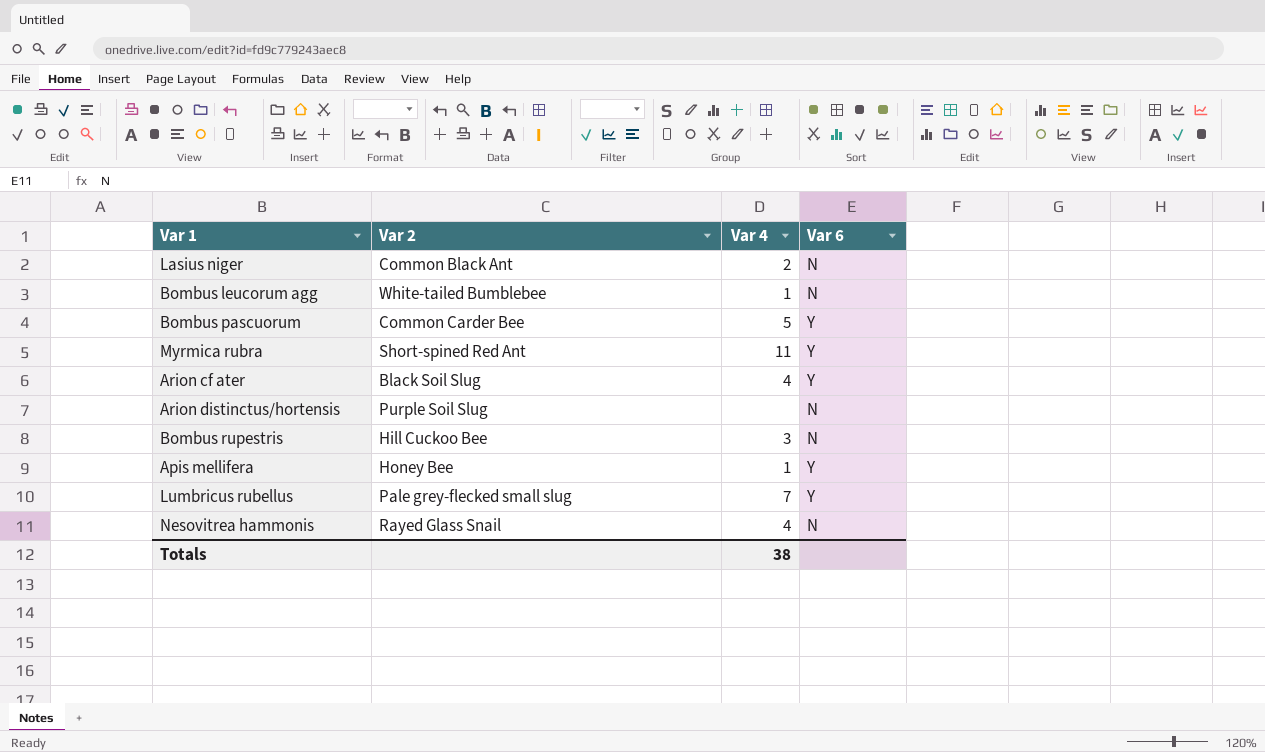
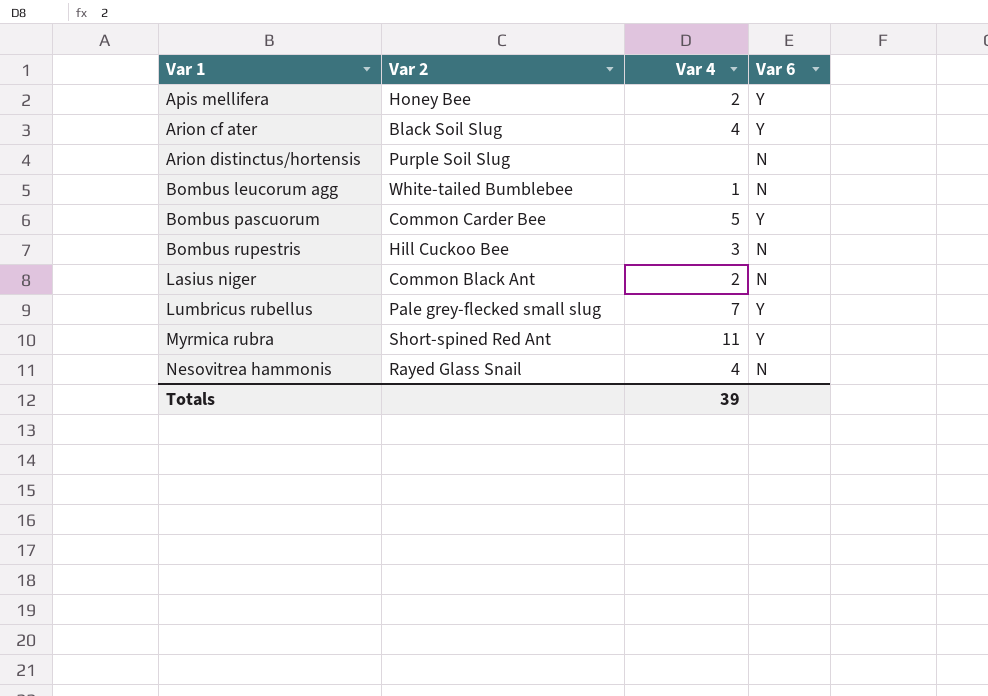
row order: none -> Var 1 ascending
Apis mellifera | Var 4: 1 -> 2
Totals | Var 4: 38 -> 39

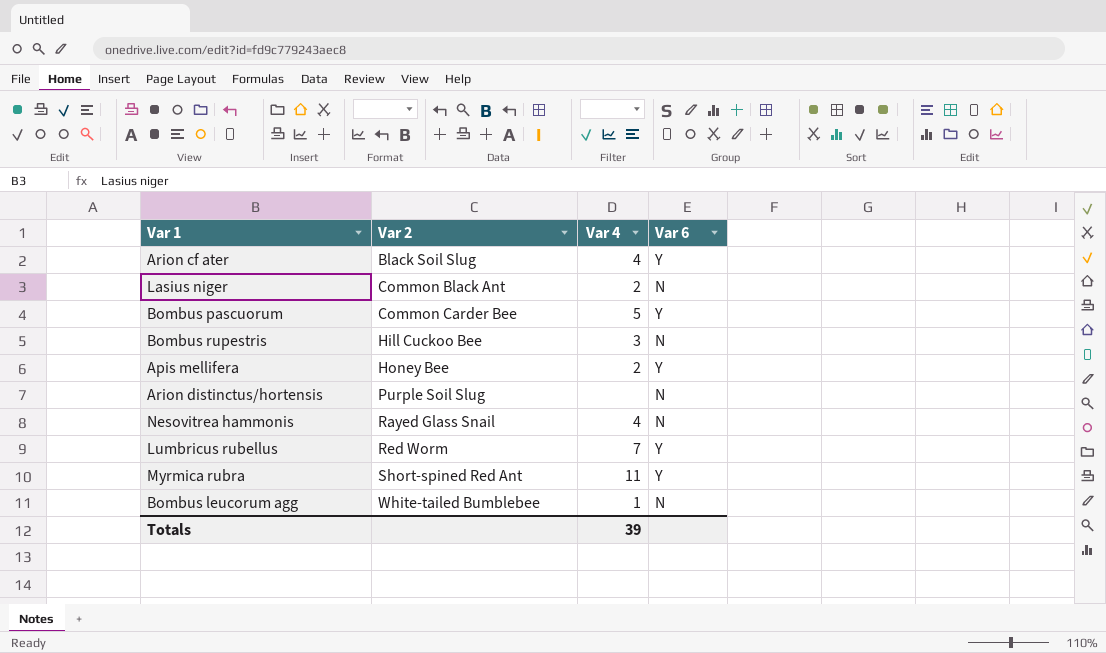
row order: Var 1 ascending -> Var 2 ascending
Lumbricus rubellus | Var 2: Pale grey-flecked small slug -> Red Worm

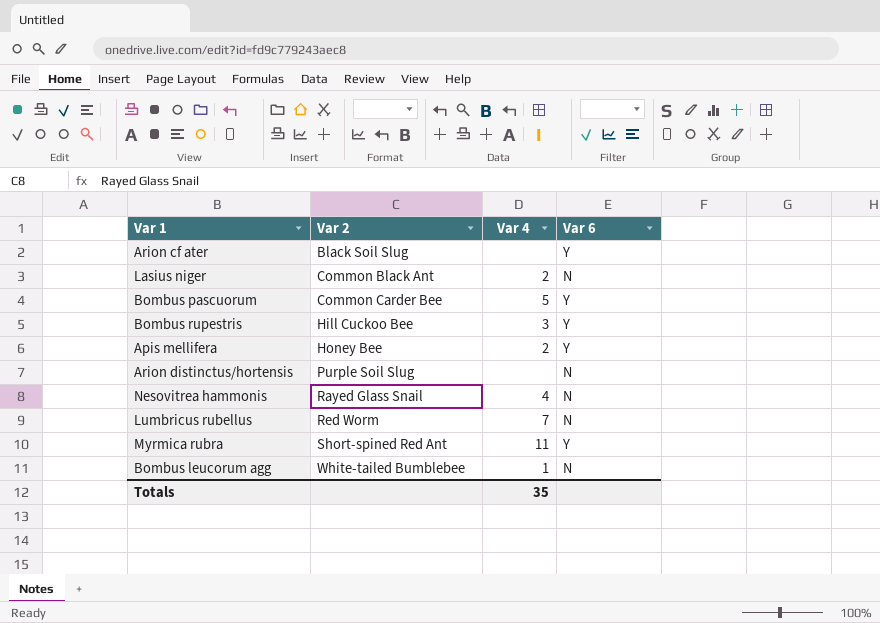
Arion cf ater | Var 4: 4 -> none
Bombus rupestris | Var 6: N -> Y
Lumbricus rubellus | Var 6: Y -> N
Totals | Var 4: 39 -> 35

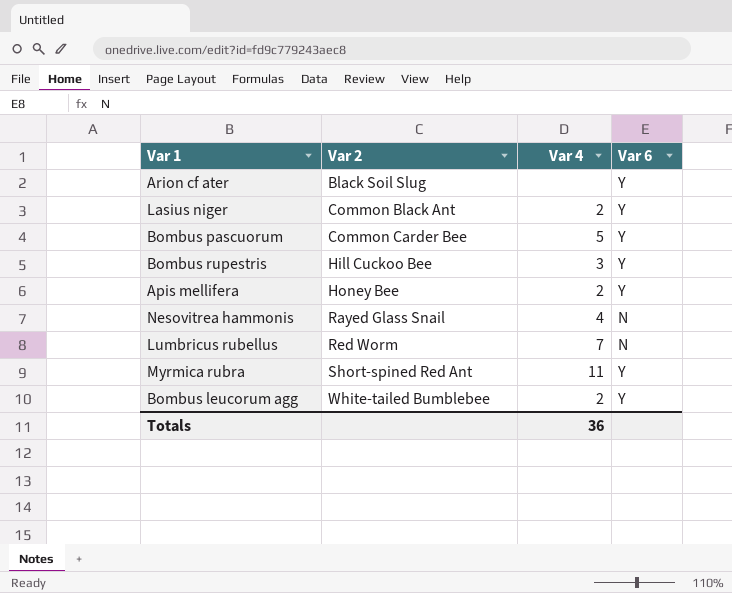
row Arion distinctus/hortensis: Purple Soil Slug | none | N -> none
Lasius niger | Var 6: N -> Y
Bombus leucorum agg | Var 4: 1 -> 2
Bombus leucorum agg | Var 6: N -> Y
Totals | Var 4: 35 -> 36

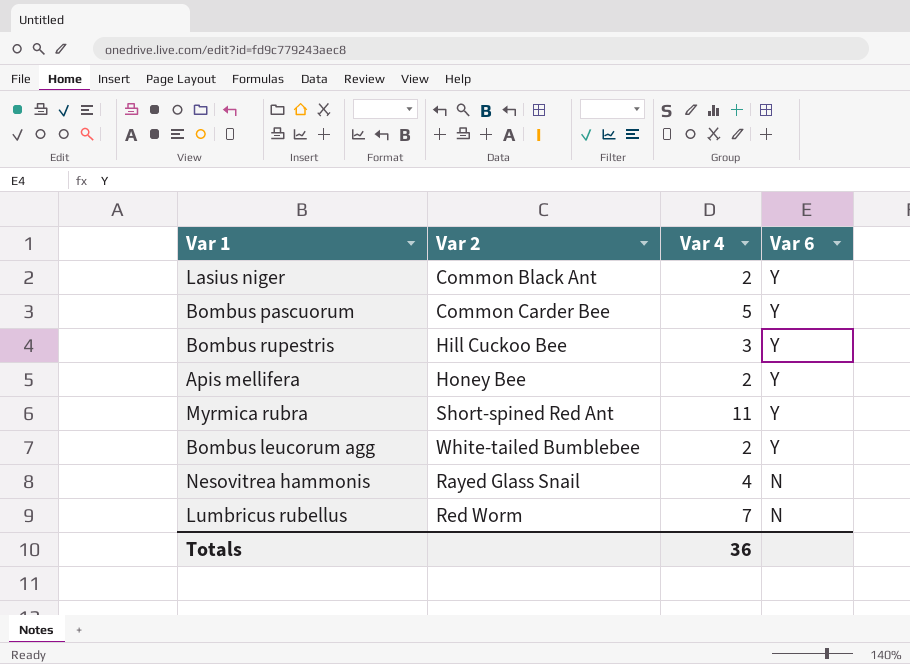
row order: Var 2 ascending -> Var 6 descending
row Arion cf ater: Black Soil Slug | none | Y -> none

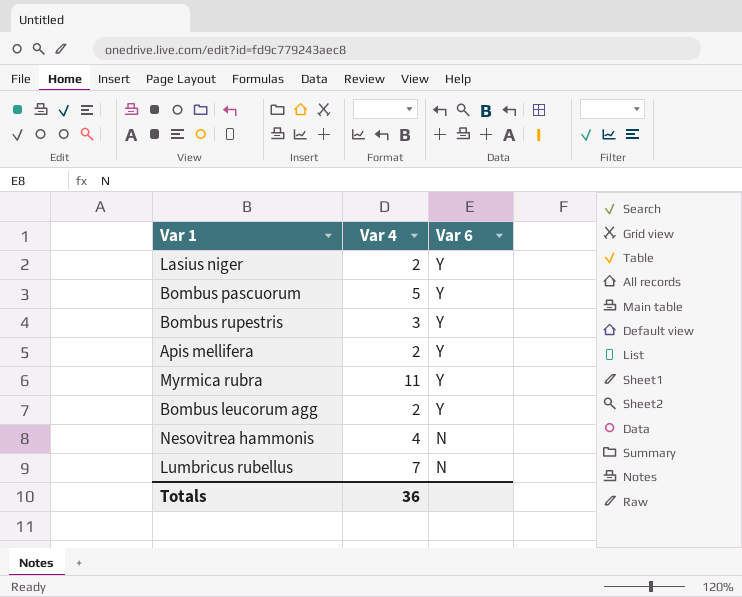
column Var 2 | position: 2 -> none

